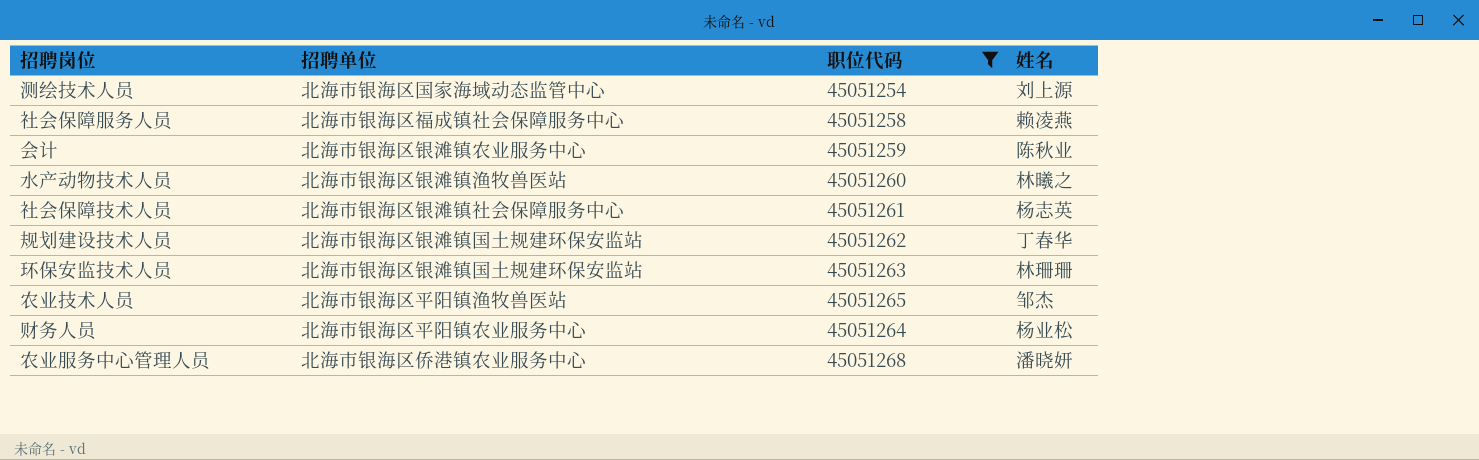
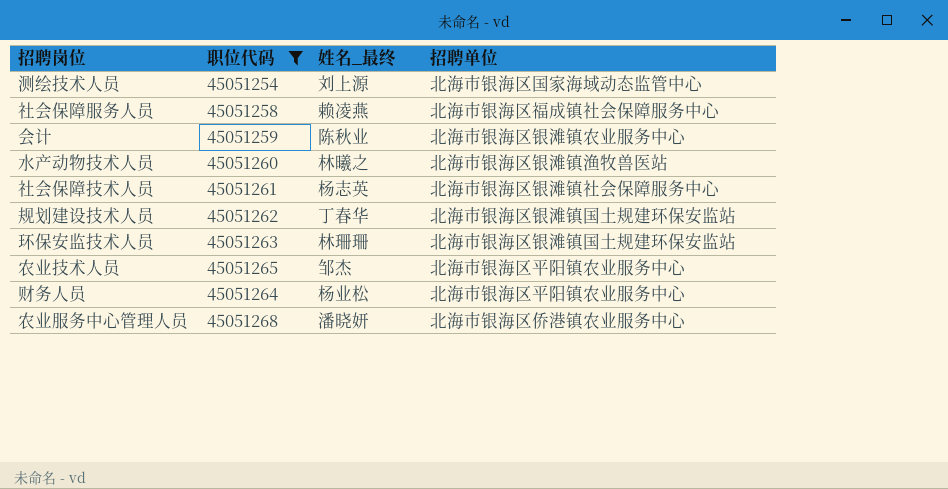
column name: 姓名 -> 姓名_最终
column 招聘单位 | position: 2 -> 4
农业技术人员 | 招聘单位: 北海市银海区平阳镇渔牧兽医站 -> 北海市银海区平阳镇农业服务中心

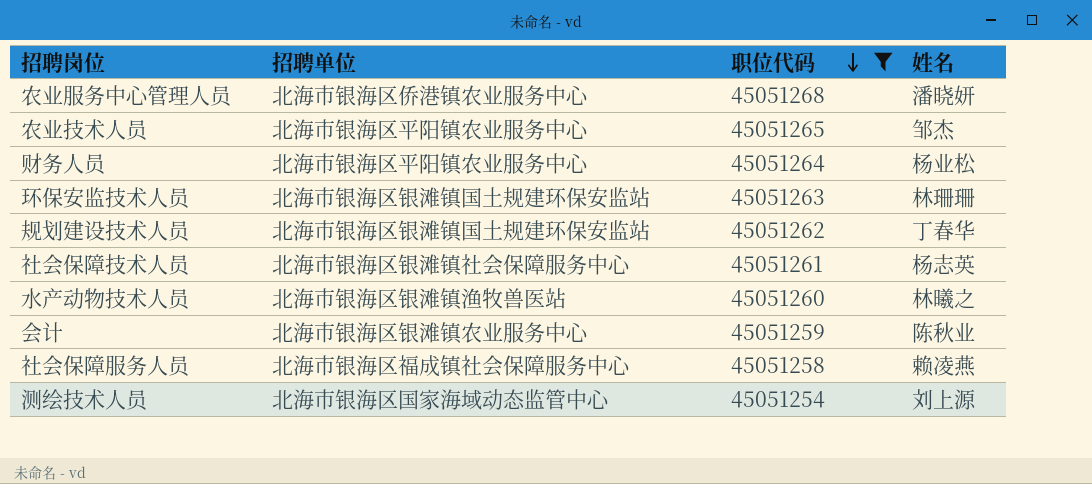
row order: none -> 职位代码 descending
column 招聘单位 | position: 4 -> 2
column name: 姓名_最终 -> 姓名

